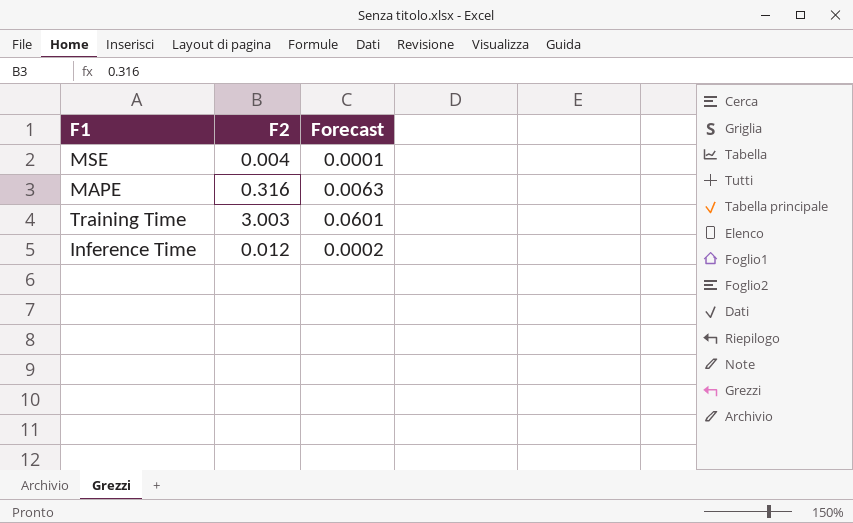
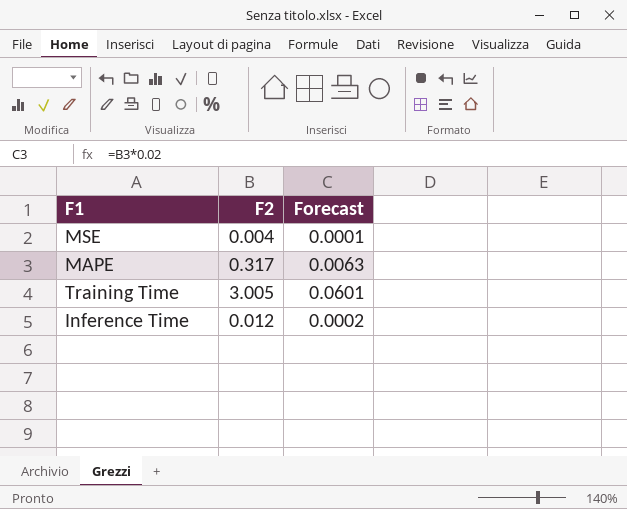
MAPE | F2: 0.316 -> 0.317
Training Time | F2: 3.003 -> 3.005

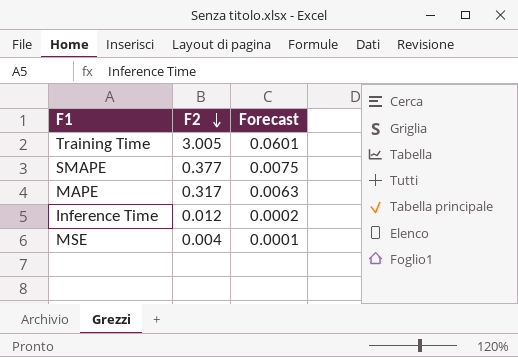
row order: none -> F2 descending
row SMAPE: none -> 0.377 | 0.0075

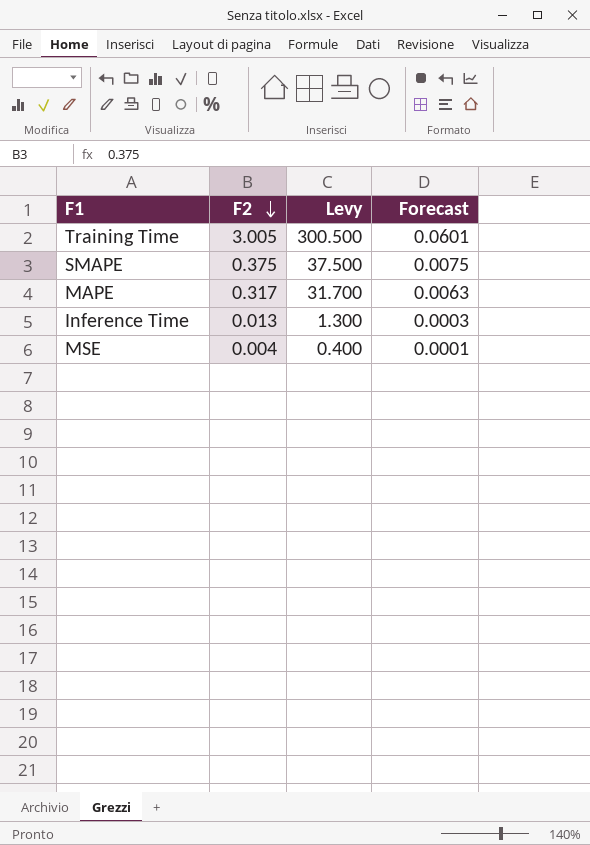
column Levy | formula: none -> [F2] * 100
SMAPE | F2: 0.377 -> 0.375
Inference Time | F2: 0.012 -> 0.013
Inference Time | Forecast: 0.0002 -> 0.0003

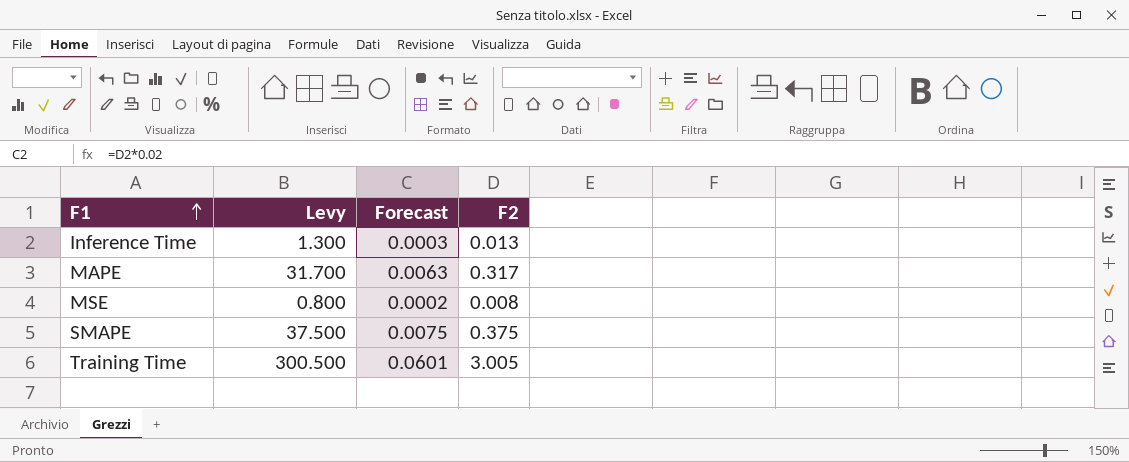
row order: F2 descending -> F1 ascending
column F2 | position: 2 -> 4
MSE | Levy: 0.400 -> 0.800
MSE | Forecast: 0.0001 -> 0.0002
MSE | F2: 0.004 -> 0.008

